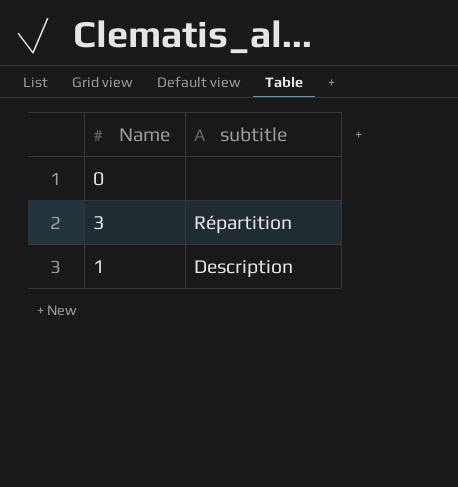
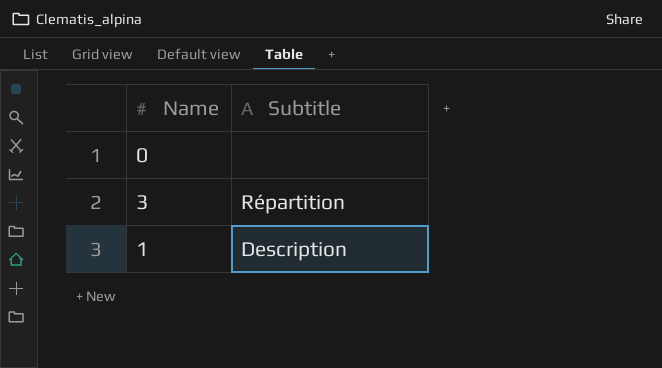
column name: subtitle -> Subtitle

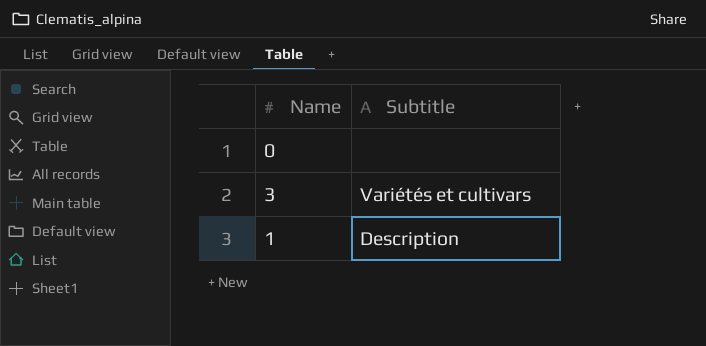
3 | Subtitle: Répartition -> Variétés et cultivars

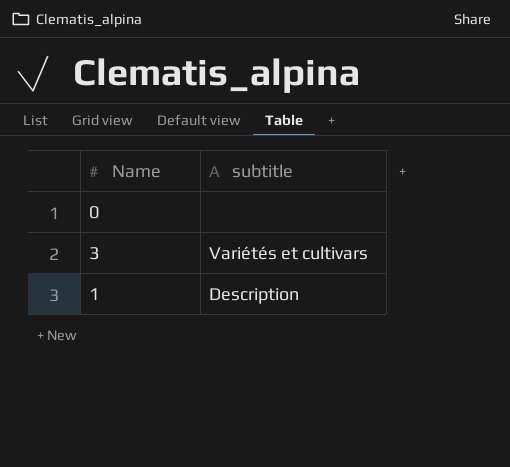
column name: Subtitle -> subtitle

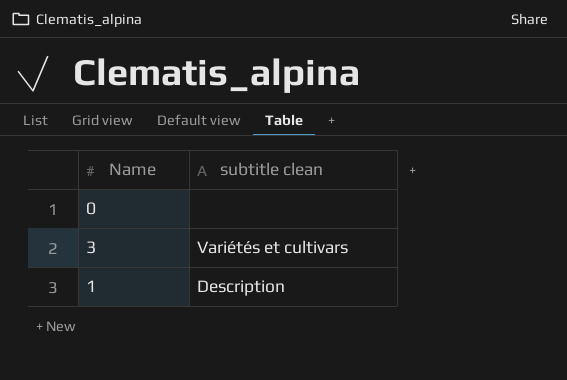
column name: subtitle -> subtitle clean

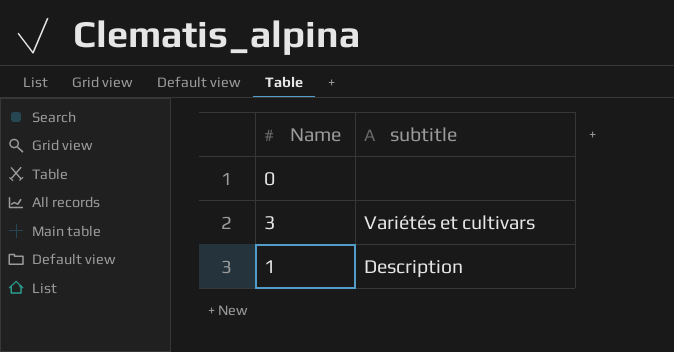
column name: subtitle clean -> subtitle

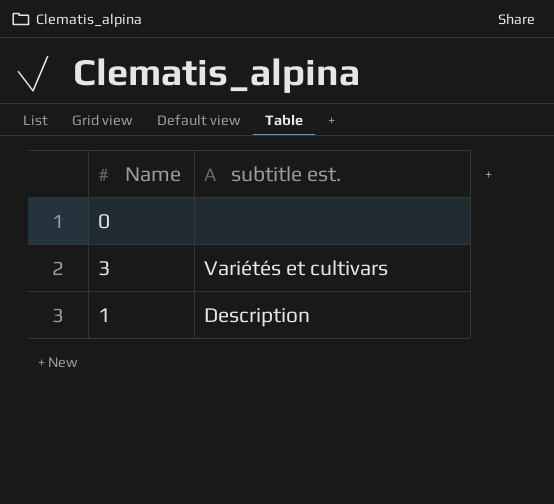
column name: subtitle -> subtitle est.

